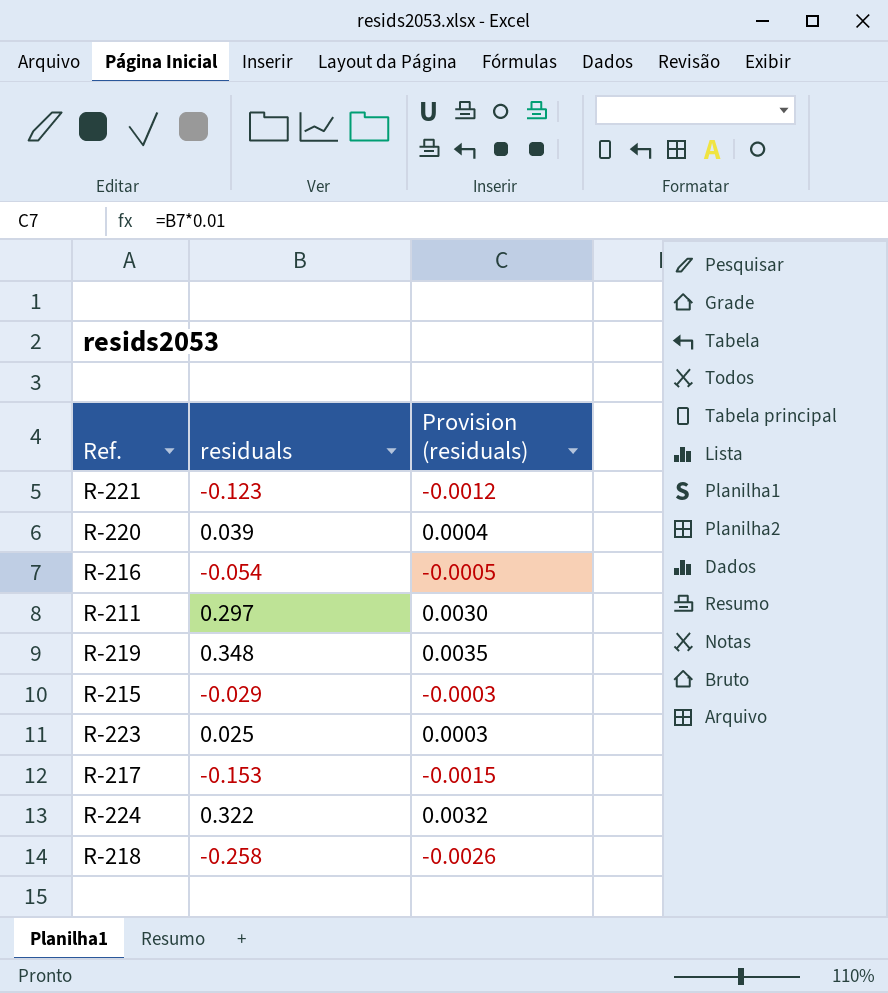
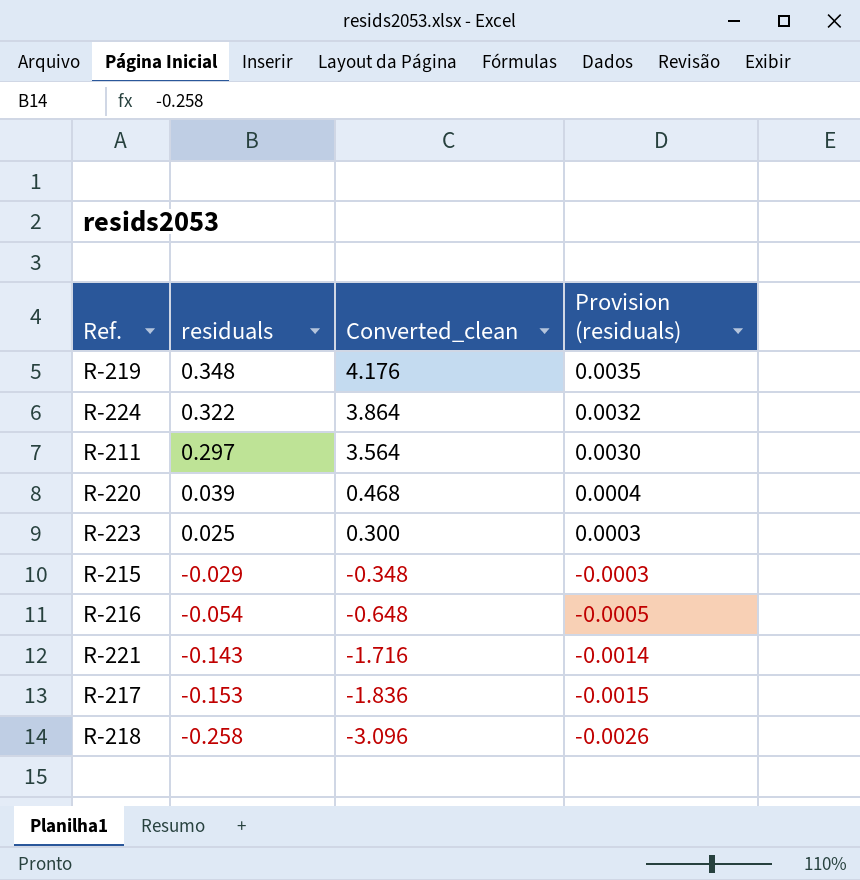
row order: none -> residuals descending
column Converted_clean | formula: none -> [residuals] * 12
R-221 | residuals: -0.123 -> -0.143
R-221 | Provision (residuals): -0.0012 -> -0.0014

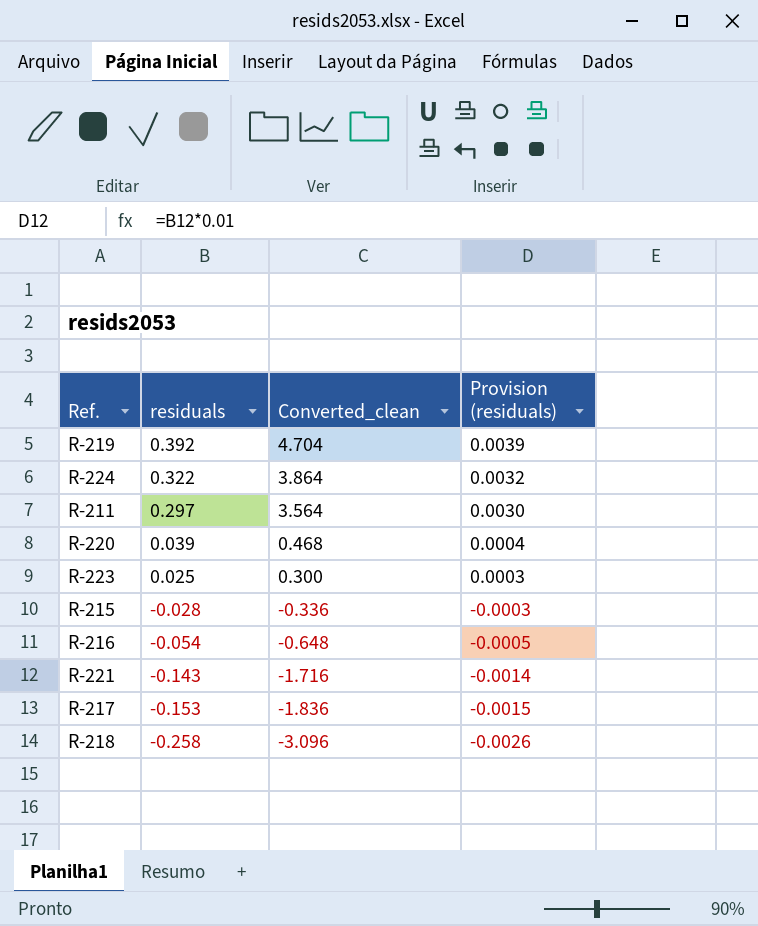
R-219 | residuals: 0.348 -> 0.392
R-219 | Converted_clean: 4.176 -> 4.704
R-219 | Provision (residuals): 0.0035 -> 0.0039
R-215 | residuals: -0.029 -> -0.028
R-215 | Converted_clean: -0.348 -> -0.336

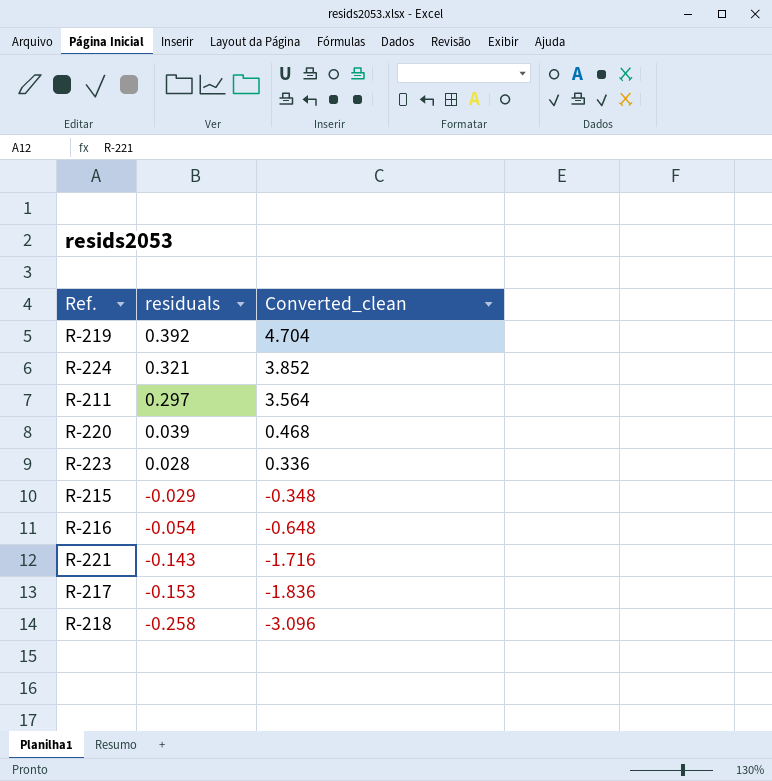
column Provision (residuals) | formula: [residuals] * 0.01 -> none
R-224 | residuals: 0.322 -> 0.321
R-224 | Converted_clean: 3.864 -> 3.852
R-223 | residuals: 0.025 -> 0.028
R-223 | Converted_clean: 0.300 -> 0.336
R-215 | residuals: -0.028 -> -0.029
R-215 | Converted_clean: -0.336 -> -0.348

